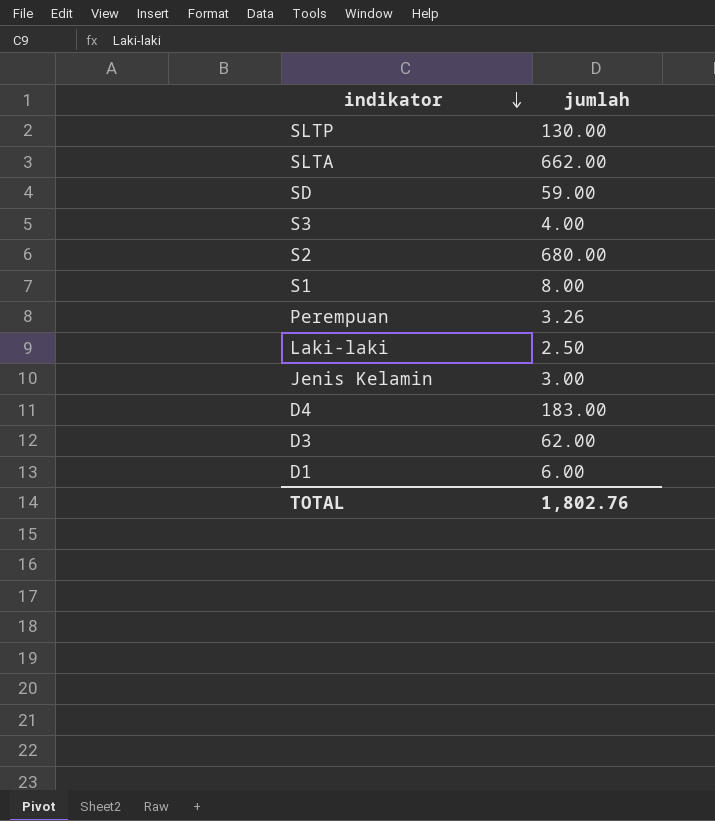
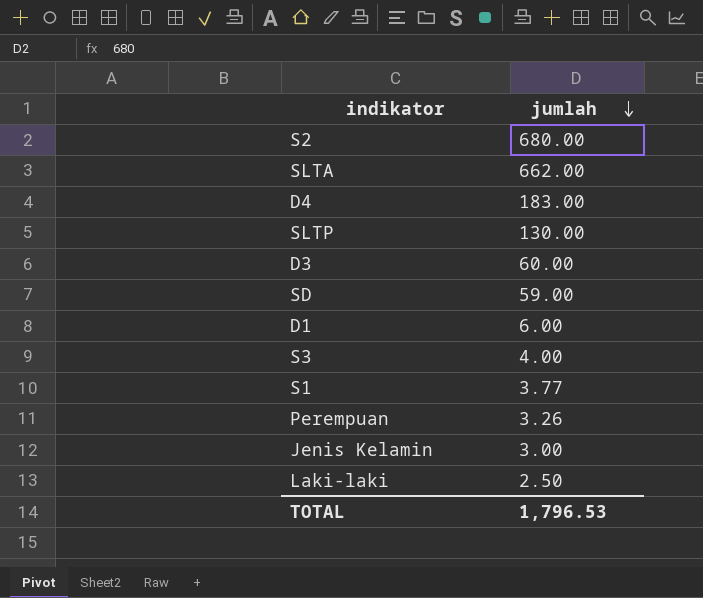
row order: indikator descending -> jumlah descending
D3 | jumlah: 62.00 -> 60.00
S1 | jumlah: 8.00 -> 3.77
TOTAL | jumlah: 1,802.76 -> 1,796.53

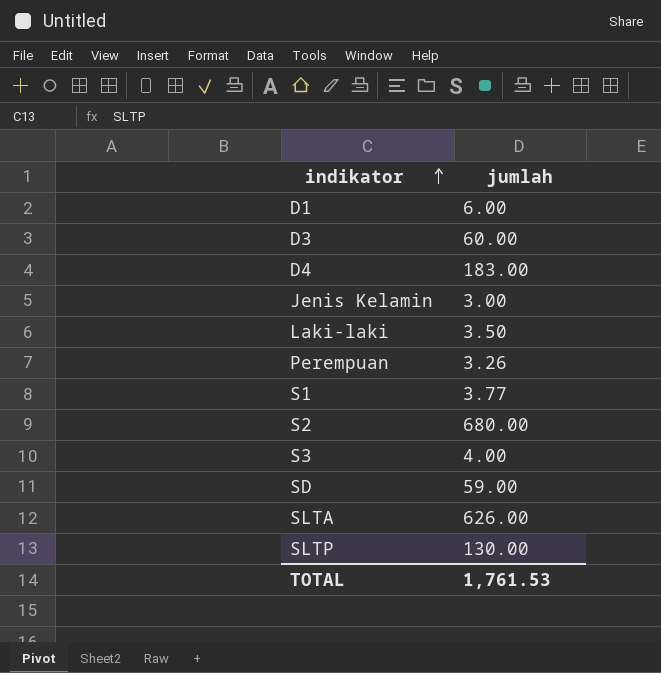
row order: jumlah descending -> indikator ascending
Laki-laki | jumlah: 2.50 -> 3.50
SLTA | jumlah: 662.00 -> 626.00
TOTAL | jumlah: 1,796.53 -> 1,761.53

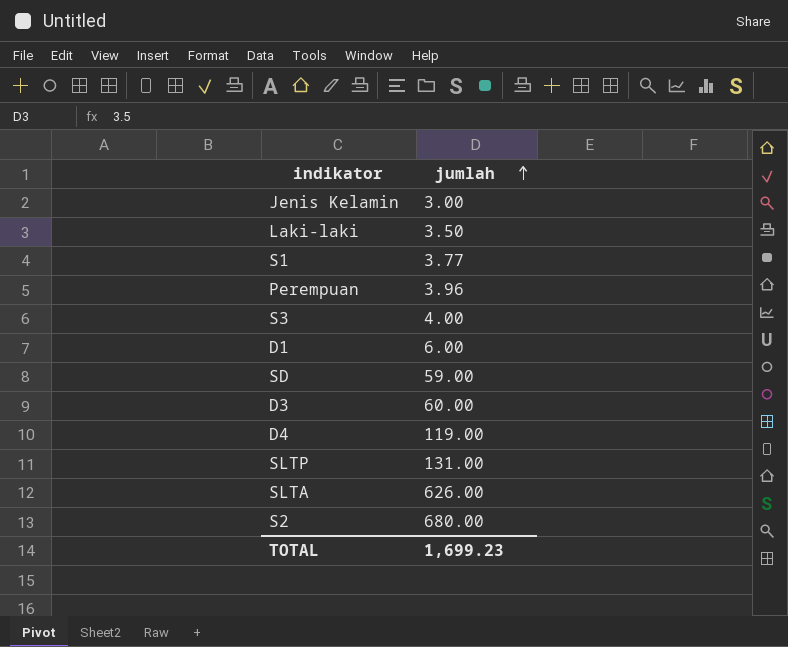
row order: indikator ascending -> jumlah ascending
Perempuan | jumlah: 3.26 -> 3.96
D4 | jumlah: 183.00 -> 119.00
SLTP | jumlah: 130.00 -> 131.00
TOTAL | jumlah: 1,761.53 -> 1,699.23

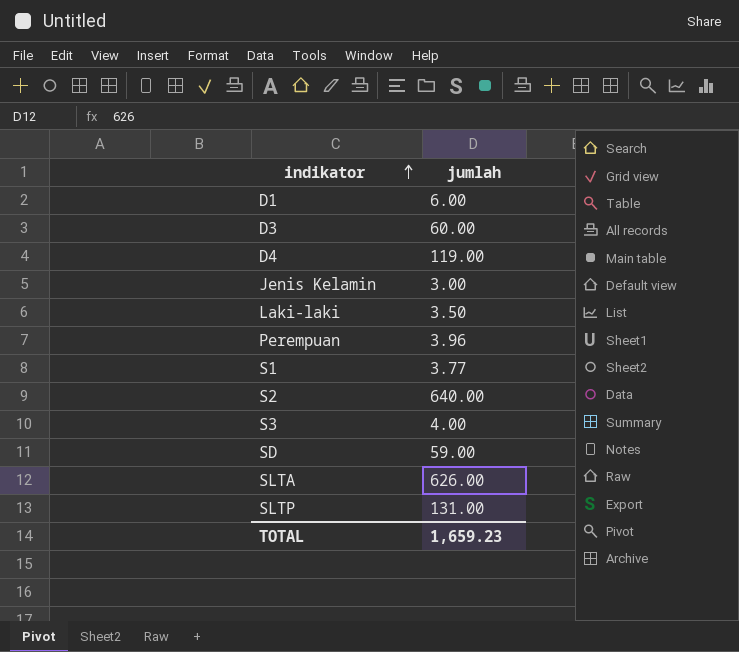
row order: jumlah ascending -> indikator ascending
S2 | jumlah: 680.00 -> 640.00
TOTAL | jumlah: 1,699.23 -> 1,659.23

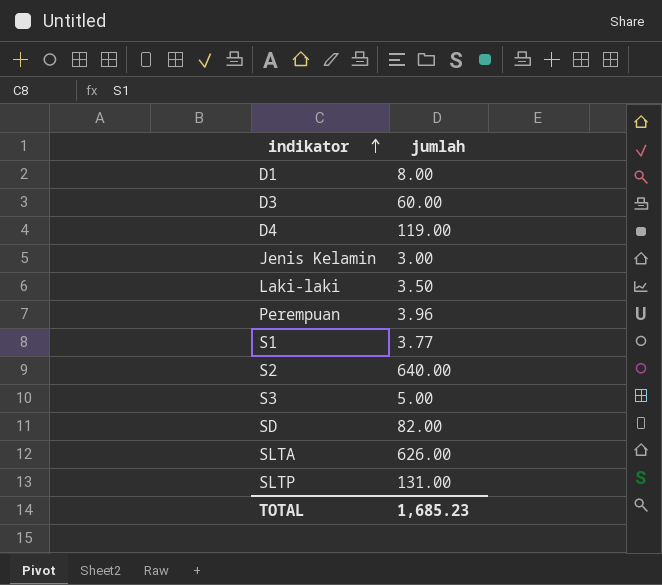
D1 | jumlah: 6.00 -> 8.00
S3 | jumlah: 4.00 -> 5.00
SD | jumlah: 59.00 -> 82.00
TOTAL | jumlah: 1,659.23 -> 1,685.23

